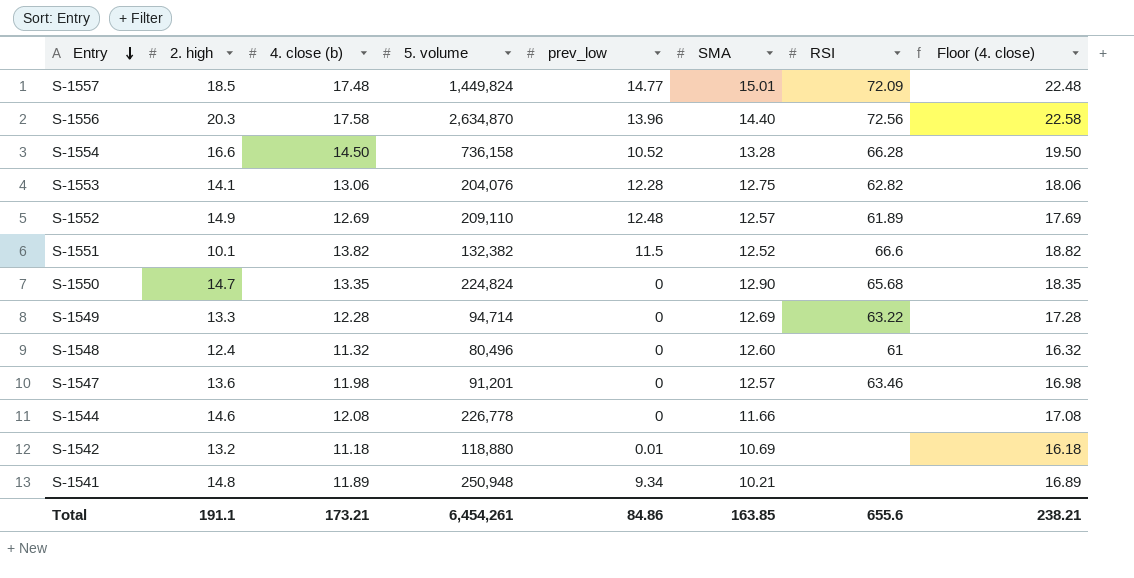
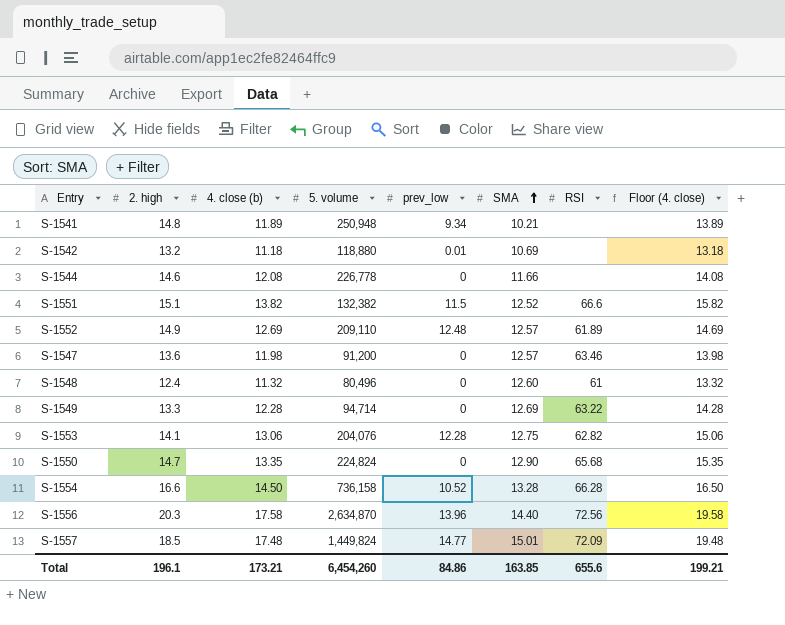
row order: Entry descending -> SMA ascending
column Floor (4. close) | formula: [4. close (b)] + 5 -> [4. close (b)] + 2
S-1551 | 2. high: 10.1 -> 15.1
S-1547 | 5. volume: 91,201 -> 91,200
Total | 2. high: 191.1 -> 196.1
Total | 5. volume: 6,454,261 -> 6,454,260
Total | Floor (4. close): 238.21 -> 199.21

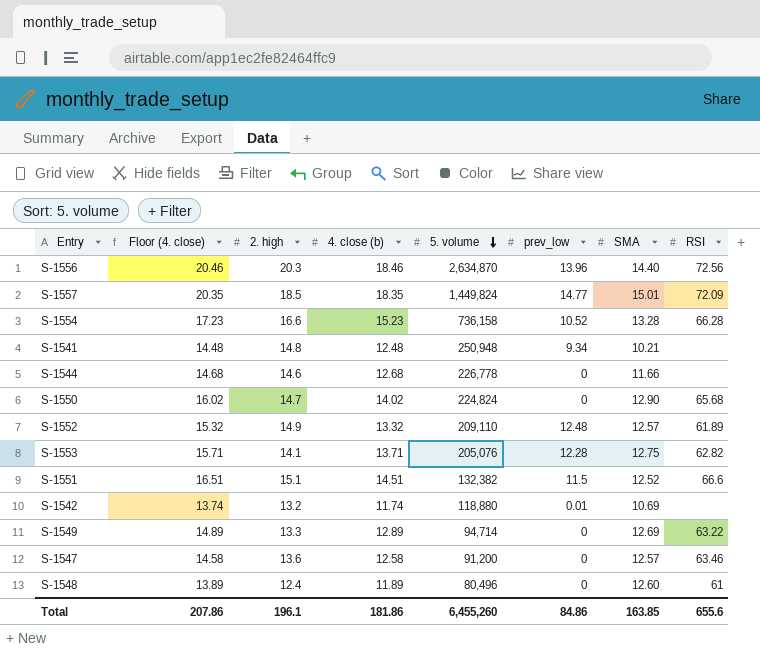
row order: SMA ascending -> 5. volume descending
column Floor (4. close) | position: 8 -> 2
S-1556 | Floor (4. close): 19.58 -> 20.46
S-1556 | 4. close (b): 17.58 -> 18.46
S-1557 | Floor (4. close): 19.48 -> 20.35
S-1557 | 4. close (b): 17.48 -> 18.35
S-1554 | Floor (4. close): 16.50 -> 17.23
S-1554 | 4. close (b): 14.50 -> 15.23
S-1541 | Floor (4. close): 13.89 -> 14.48
S-1541 | 4. close (b): 11.89 -> 12.48
S-1544 | Floor (4. close): 14.08 -> 14.68
S-1544 | 4. close (b): 12.08 -> 12.68
S-1550 | Floor (4. close): 15.35 -> 16.02
S-1550 | 4. close (b): 13.35 -> 14.02
S-1552 | Floor (4. close): 14.69 -> 15.32
S-1552 | 4. close (b): 12.69 -> 13.32
S-1553 | Floor (4. close): 15.06 -> 15.71
S-1553 | 4. close (b): 13.06 -> 13.71
S-1553 | 5. volume: 204,076 -> 205,076
S-1551 | Floor (4. close): 15.82 -> 16.51
S-1551 | 4. close (b): 13.82 -> 14.51
S-1542 | Floor (4. close): 13.18 -> 13.74
S-1542 | 4. close (b): 11.18 -> 11.74
S-1549 | Floor (4. close): 14.28 -> 14.89
S-1549 | 4. close (b): 12.28 -> 12.89
S-1547 | Floor (4. close): 13.98 -> 14.58
S-1547 | 4. close (b): 11.98 -> 12.58
S-1548 | Floor (4. close): 13.32 -> 13.89
S-1548 | 4. close (b): 11.32 -> 11.89
Total | Floor (4. close): 199.21 -> 207.86
Total | 4. close (b): 173.21 -> 181.86
Total | 5. volume: 6,454,260 -> 6,455,260

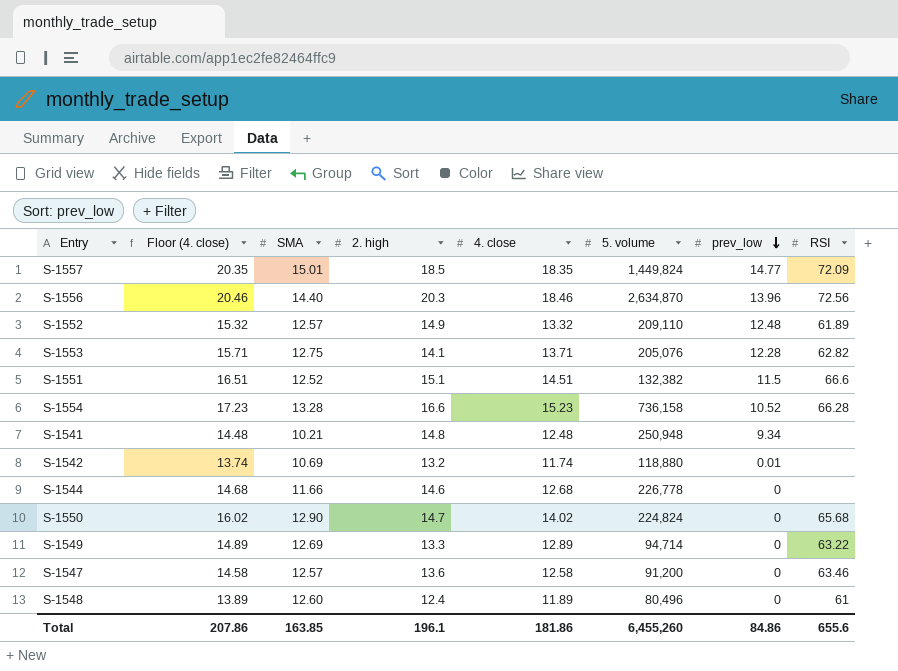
row order: 5. volume descending -> prev_low descending
column SMA | position: 7 -> 3
column name: 4. close (b) -> 4. close

